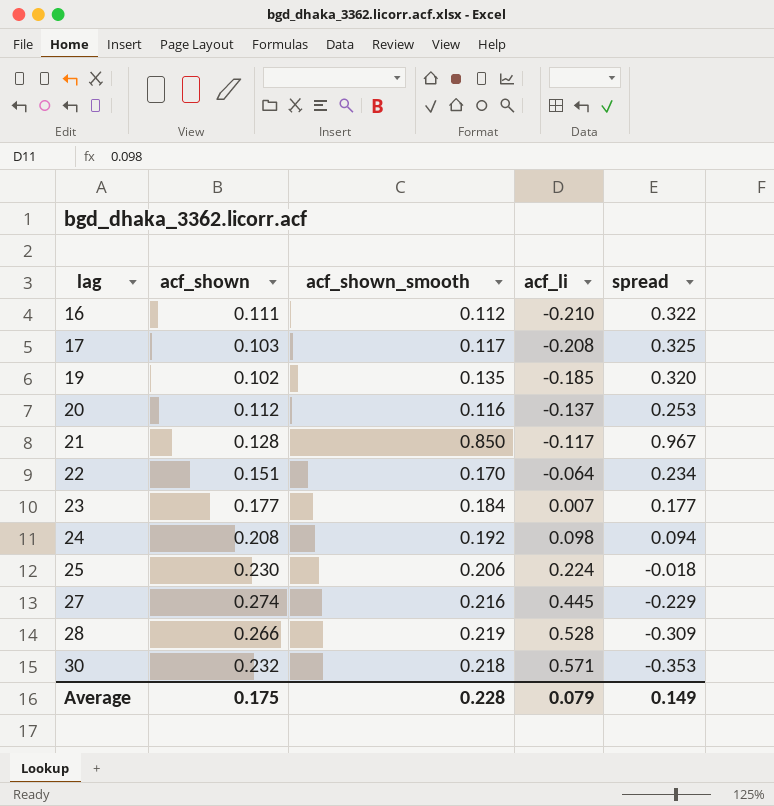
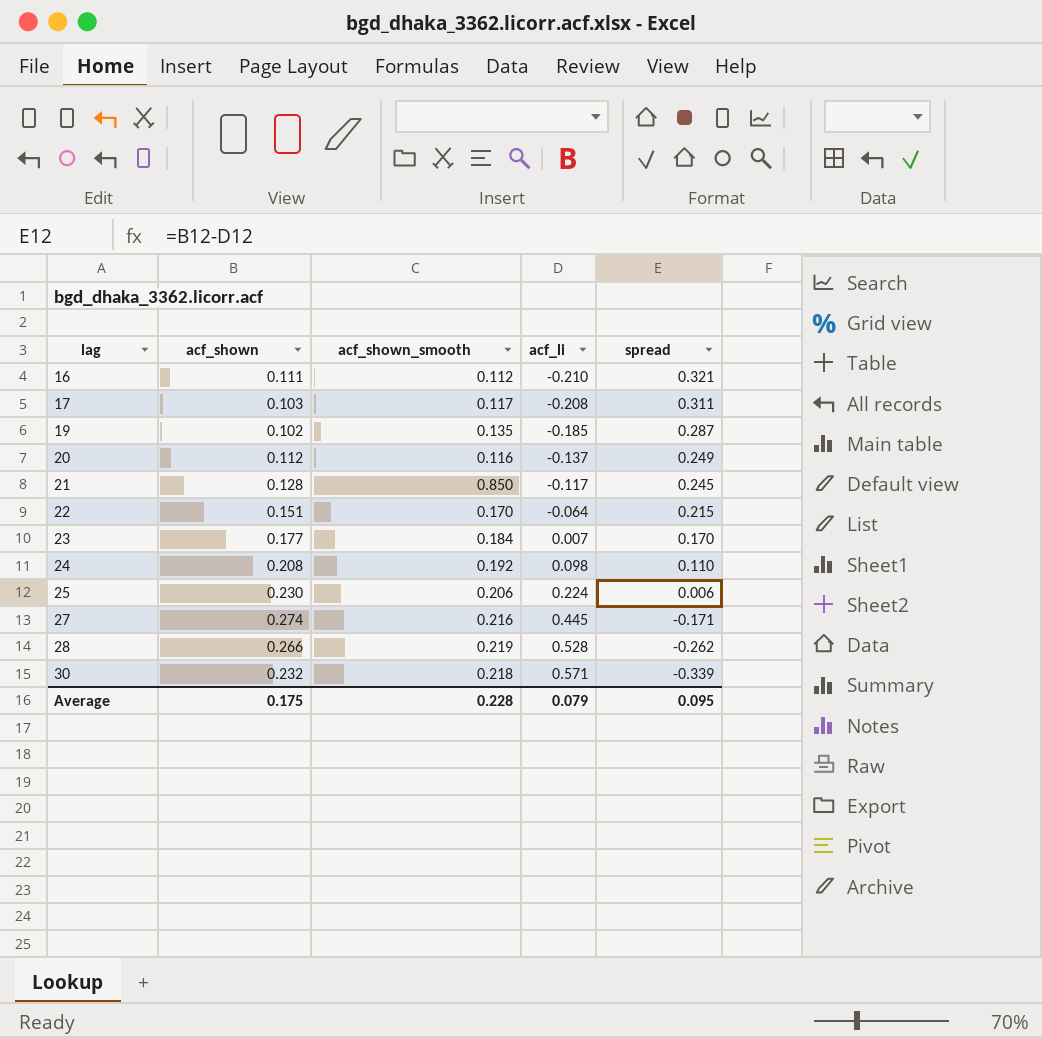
column spread | formula: [acf_shown_smooth] - [acf_li] -> [acf_shown] - [acf_li]
Average | spread: 0.149 -> 0.095

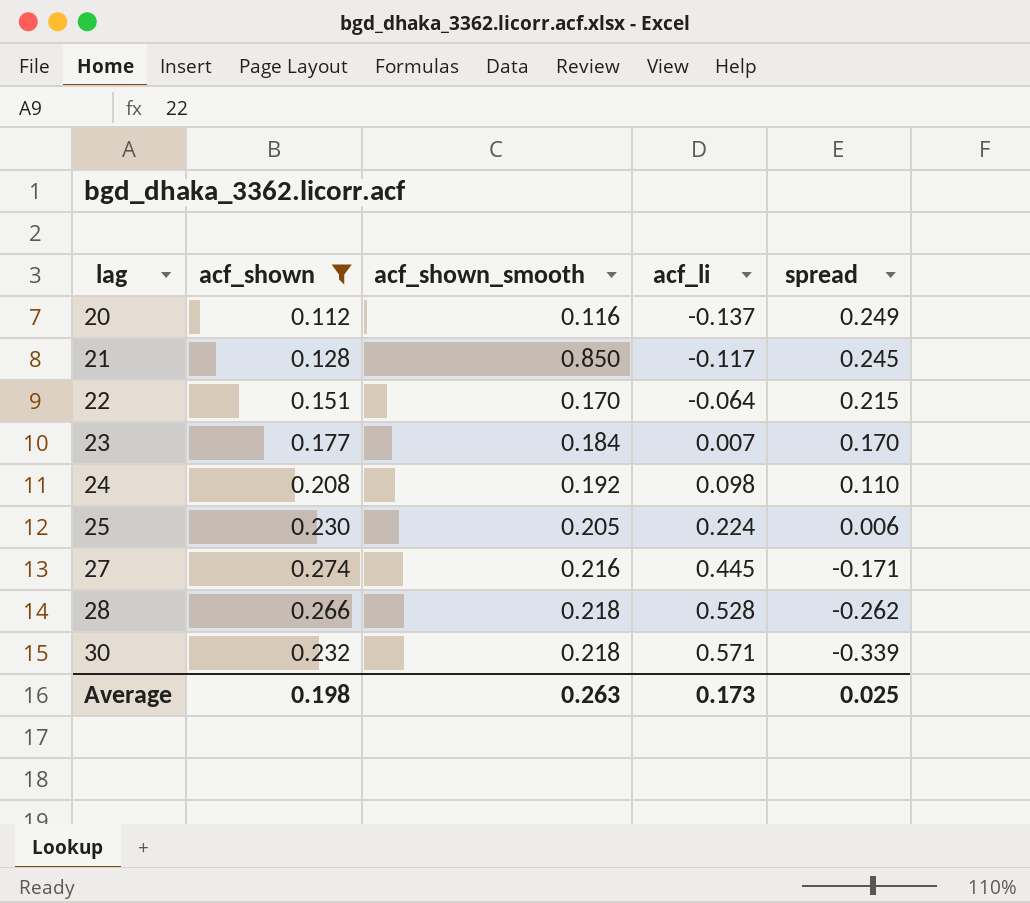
filter: none -> acf_shown >= 0.112
25 | acf_shown_smooth: 0.206 -> 0.205
28 | acf_shown_smooth: 0.219 -> 0.218
Average | acf_shown: 0.175 -> 0.198
Average | acf_shown_smooth: 0.228 -> 0.263
Average | acf_li: 0.079 -> 0.173
Average | spread: 0.095 -> 0.025

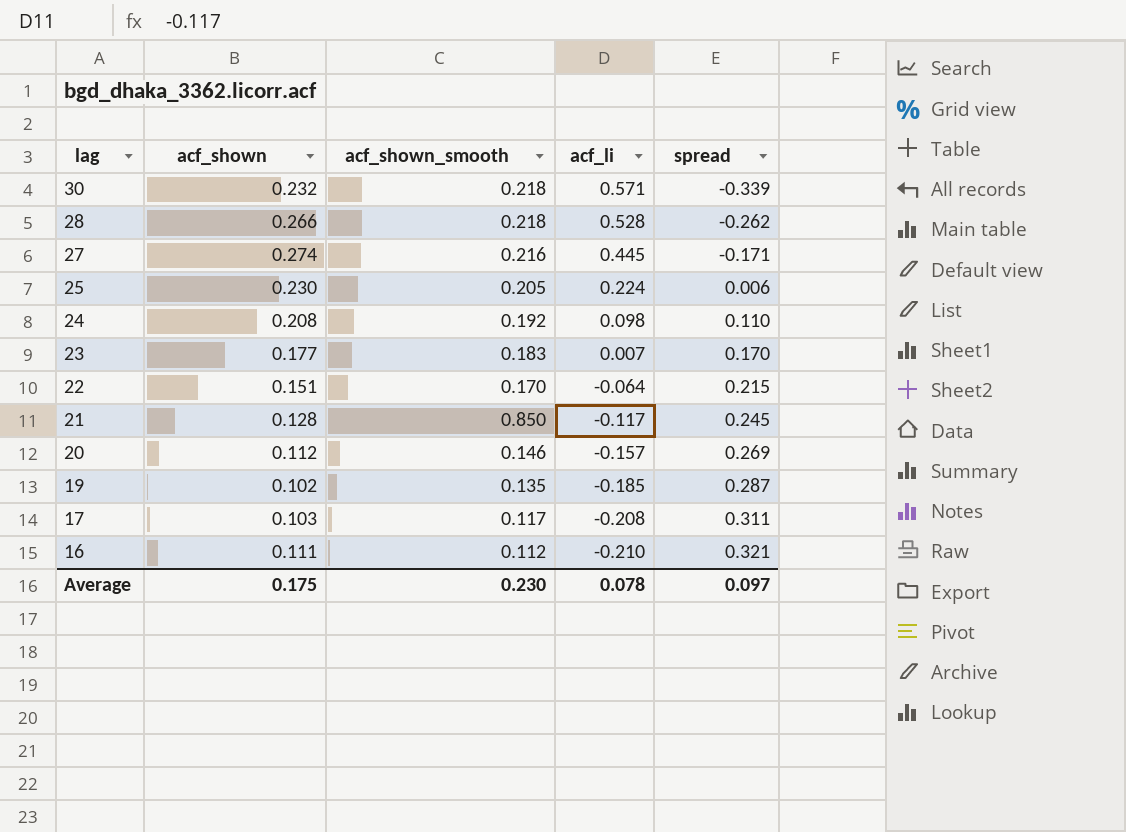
filter: acf_shown >= 0.112 -> none
row order: lag ascending -> lag descending
23 | acf_shown_smooth: 0.184 -> 0.183
20 | acf_shown_smooth: 0.116 -> 0.146
20 | acf_li: -0.137 -> -0.157
20 | spread: 0.249 -> 0.269
Average | acf_shown: 0.198 -> 0.175
Average | acf_shown_smooth: 0.263 -> 0.230
Average | acf_li: 0.173 -> 0.078
Average | spread: 0.025 -> 0.097

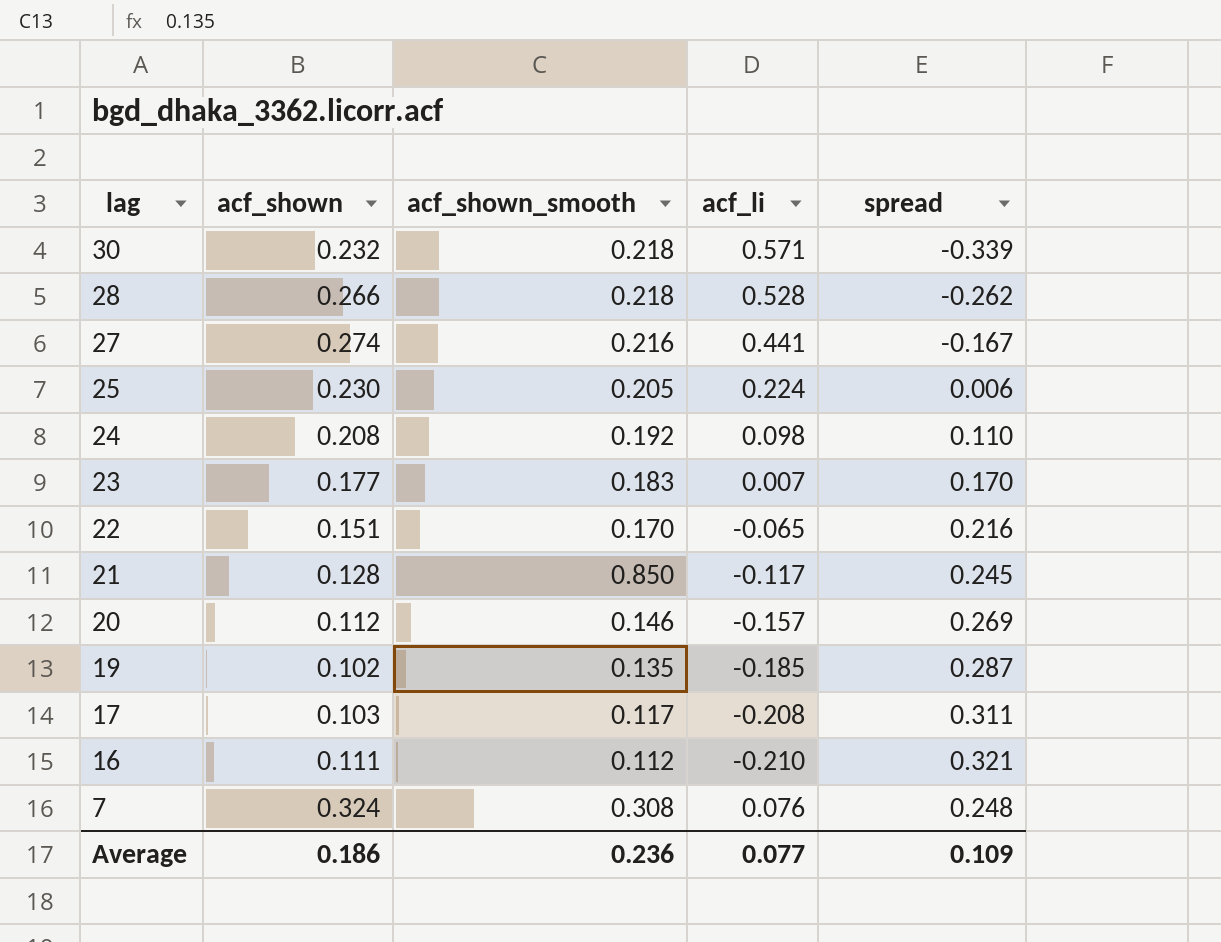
27 | acf_li: 0.445 -> 0.441
27 | spread: -0.171 -> -0.167
22 | acf_li: -0.064 -> -0.065
22 | spread: 0.215 -> 0.216
row 7: none -> 0.324 | 0.308 | 0.076 | 0.248
Average | acf_shown: 0.175 -> 0.186
Average | acf_shown_smooth: 0.230 -> 0.236
Average | acf_li: 0.078 -> 0.077
Average | spread: 0.097 -> 0.109

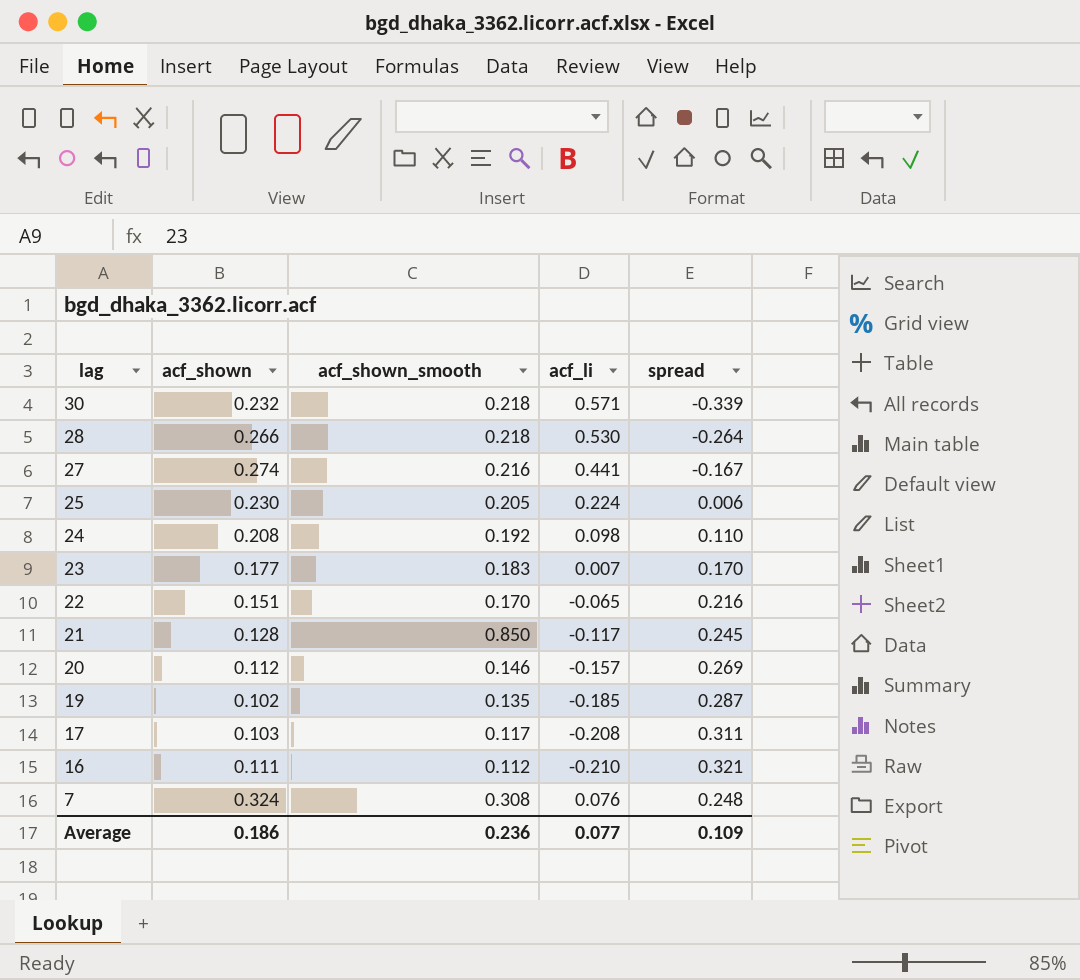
28 | acf_li: 0.528 -> 0.530
28 | spread: -0.262 -> -0.264

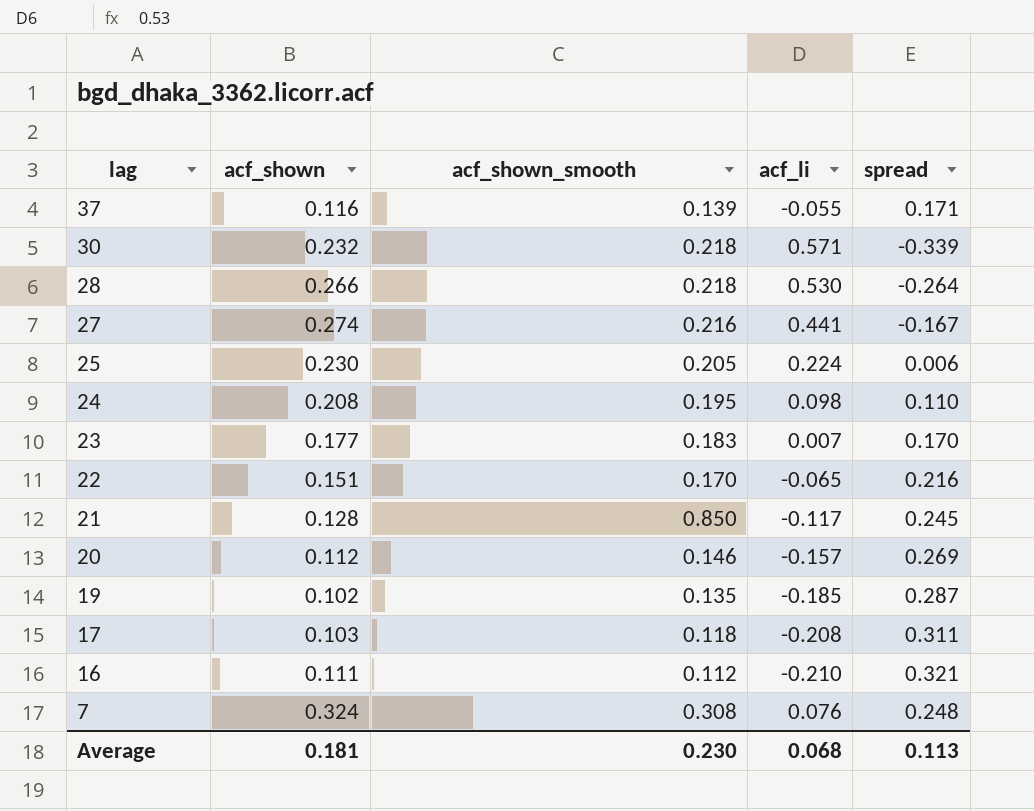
row 37: none -> 0.116 | 0.139 | -0.055 | 0.171
24 | acf_shown_smooth: 0.192 -> 0.195
17 | acf_shown_smooth: 0.117 -> 0.118
Average | acf_shown: 0.186 -> 0.181
Average | acf_shown_smooth: 0.236 -> 0.230
Average | acf_li: 0.077 -> 0.068
Average | spread: 0.109 -> 0.113

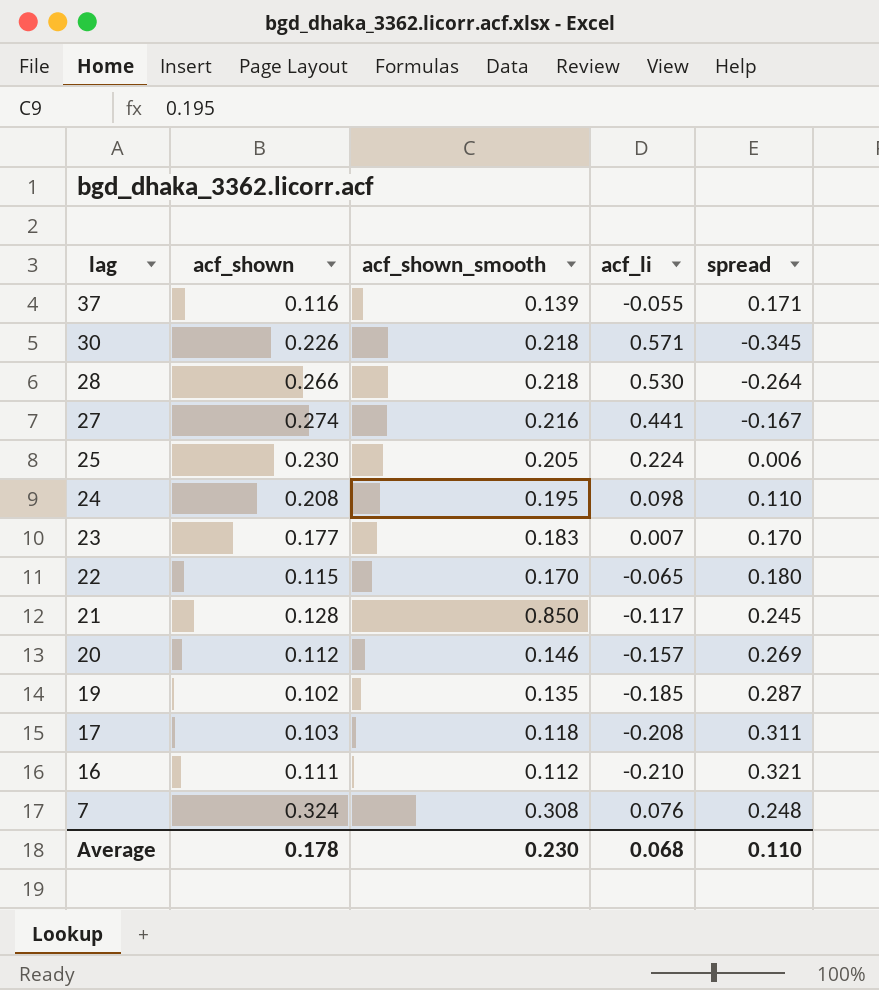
30 | acf_shown: 0.232 -> 0.226
30 | spread: -0.339 -> -0.345
22 | acf_shown: 0.151 -> 0.115
22 | spread: 0.216 -> 0.180
Average | acf_shown: 0.181 -> 0.178
Average | spread: 0.113 -> 0.110

